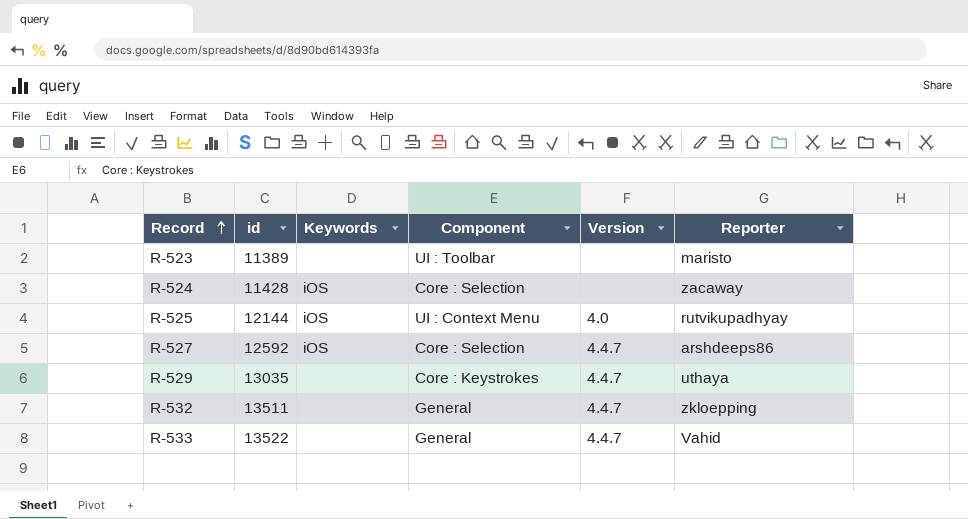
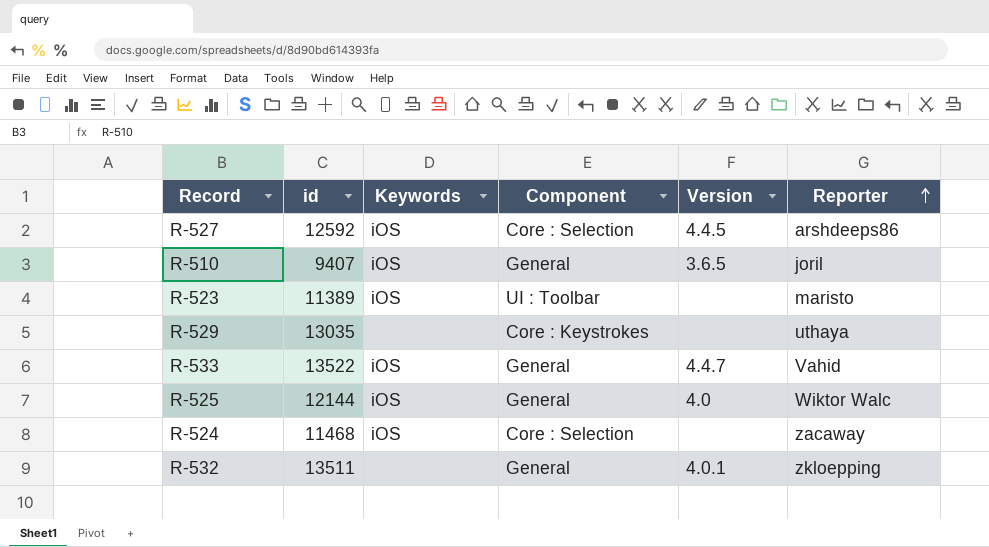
row order: Record ascending -> Reporter ascending
R-527 | Version: 4.4.7 -> 4.4.5
row R-510: none -> 9407 | iOS | General | 3.6.5 | joril
R-523 | Keywords: none -> iOS
R-529 | Version: 4.4.7 -> none
R-533 | Keywords: none -> iOS
R-525 | Component: UI : Context Menu -> General
R-525 | Reporter: rutvikupadhyay -> Wiktor Walc
R-524 | id: 11428 -> 11468
R-532 | Version: 4.4.7 -> 4.0.1

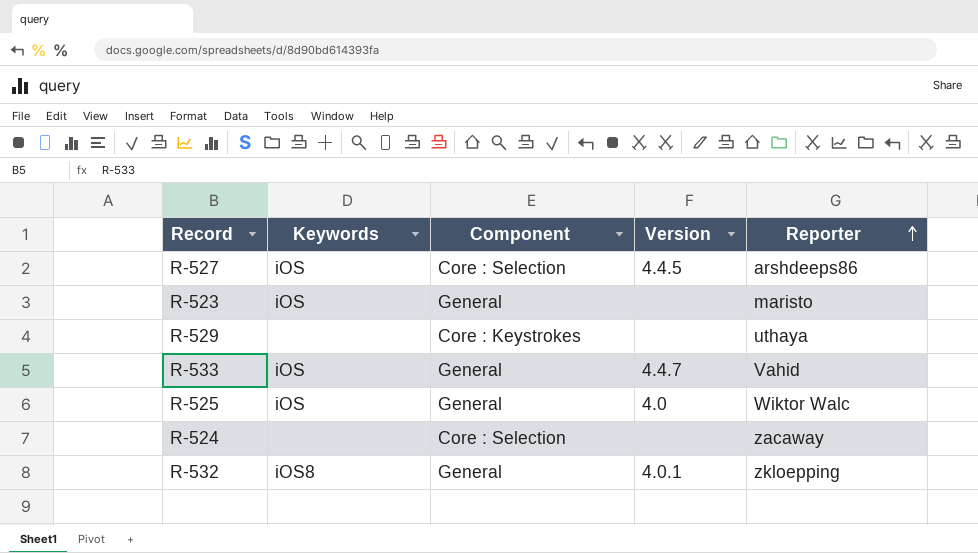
column id | position: 2 -> none
row R-510: 9407 | iOS | General | 3.6.5 | joril -> none
R-523 | Component: UI : Toolbar -> General
R-524 | Keywords: iOS -> none
R-532 | Keywords: none -> iOS8

